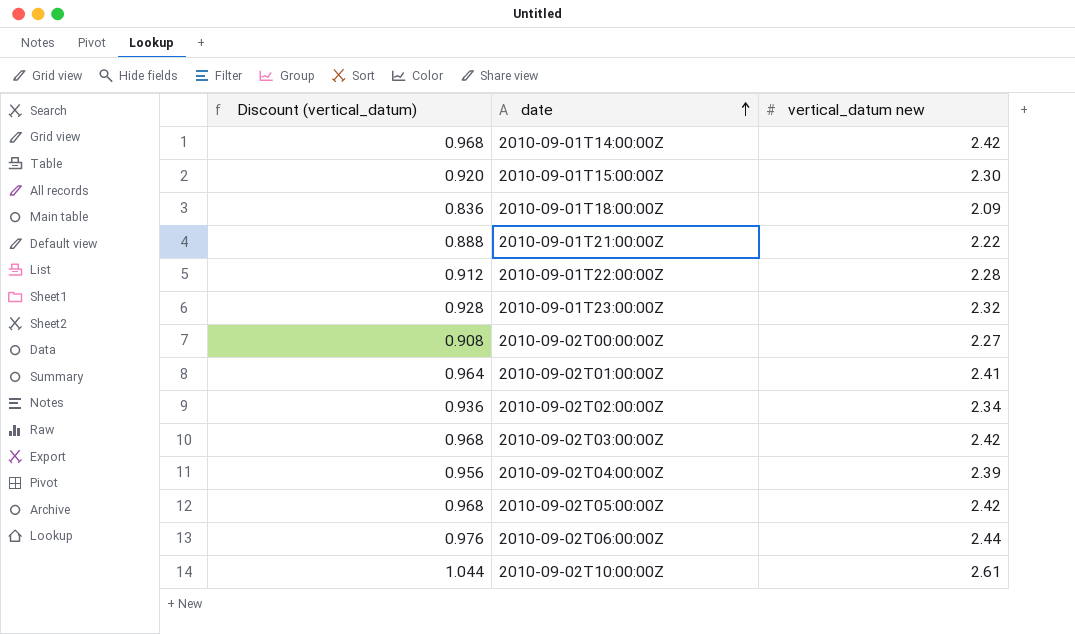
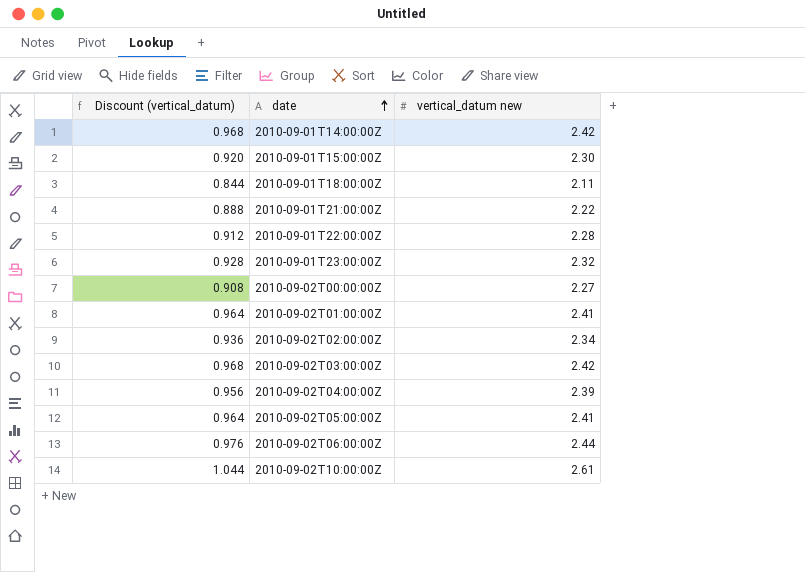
2010-09-01T18:00:00Z | Discount (vertical_datum): 0.836 -> 0.844
2010-09-01T18:00:00Z | vertical_datum new: 2.09 -> 2.11
2010-09-02T05:00:00Z | Discount (vertical_datum): 0.968 -> 0.964
2010-09-02T05:00:00Z | vertical_datum new: 2.42 -> 2.41

